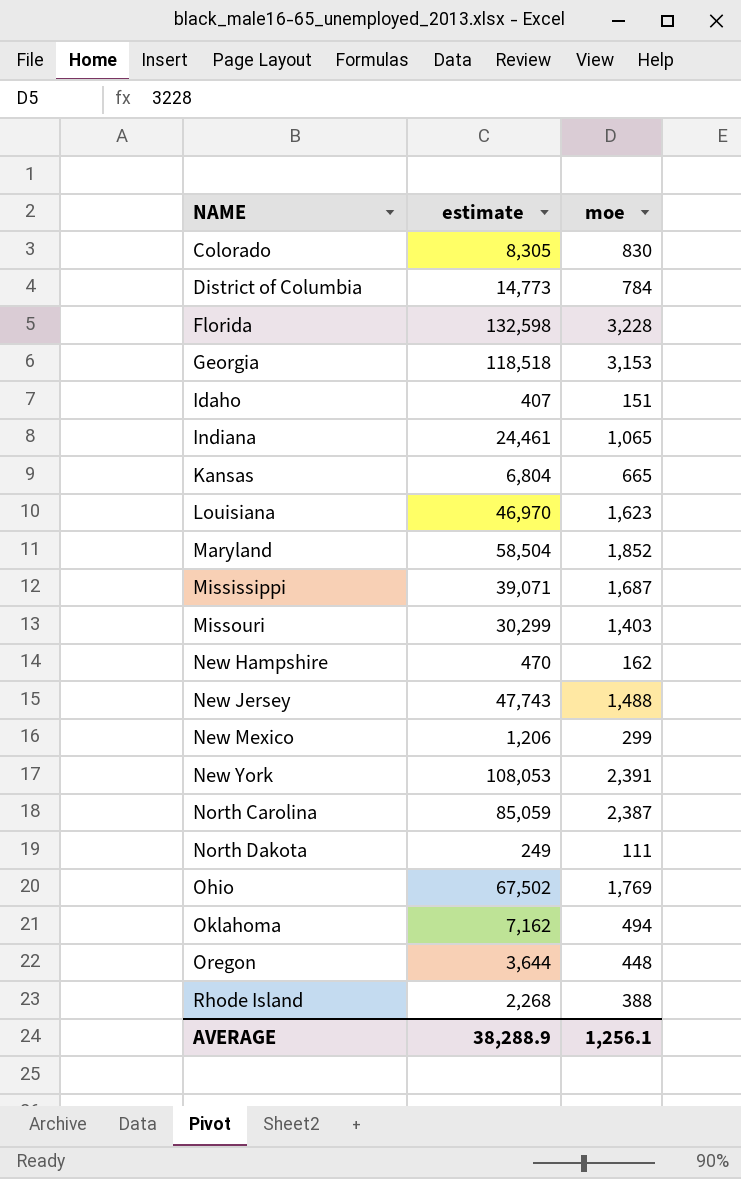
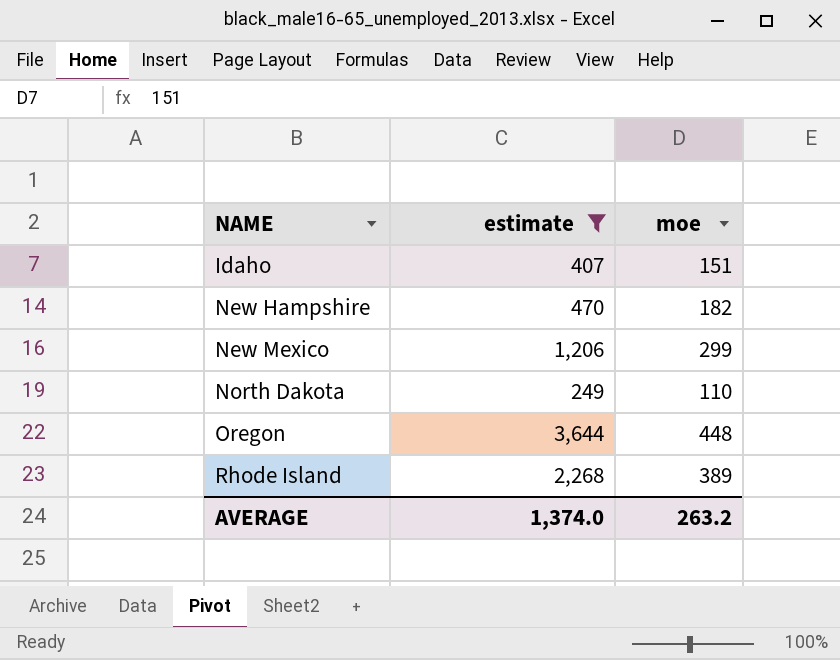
filter: none -> estimate <= 3,644
New Hampshire | moe: 162 -> 182
North Dakota | moe: 111 -> 110
Rhode Island | moe: 388 -> 389
AVERAGE | estimate: 38,288.9 -> 1,374.0
AVERAGE | moe: 1,256.1 -> 263.2

